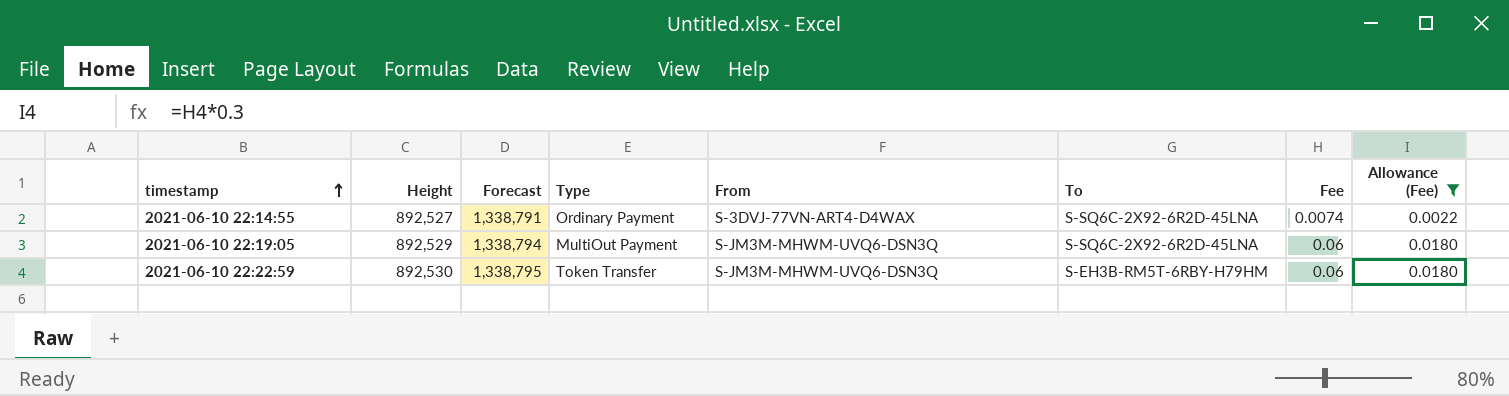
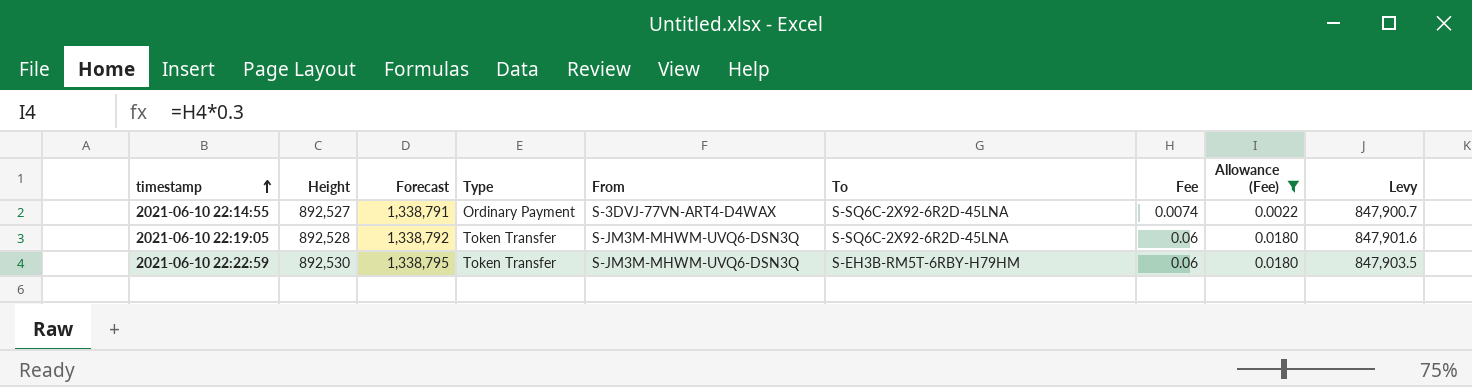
column Levy | formula: none -> [Height] * 0.95
2021-06-10 22:19:05 | Height: 892,529 -> 892,528
2021-06-10 22:19:05 | Forecast: 1,338,794 -> 1,338,792
2021-06-10 22:19:05 | Type: MultiOut Payment -> Token Transfer

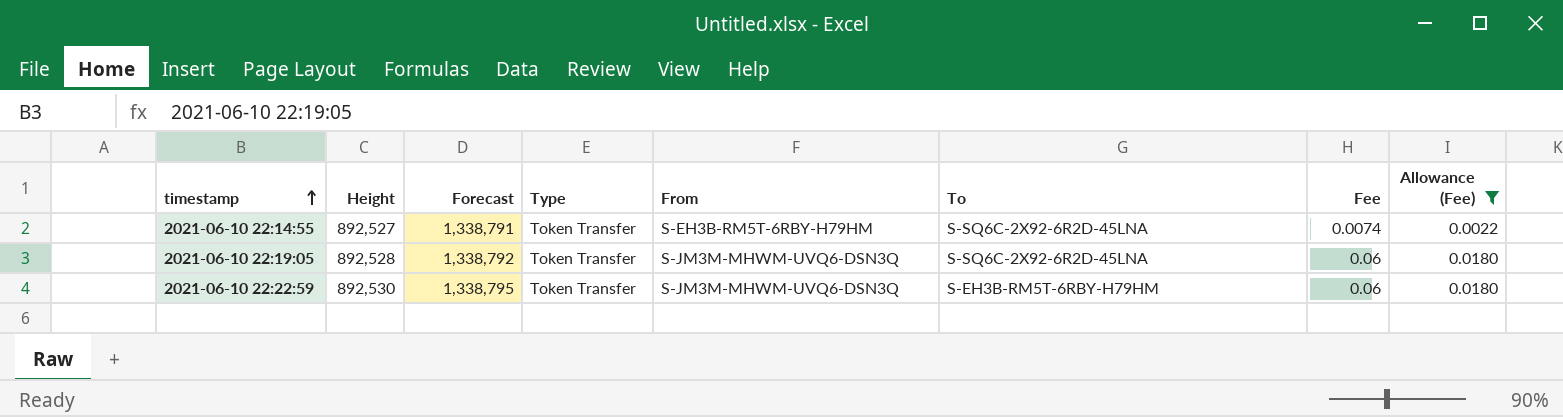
column Levy | formula: [Height] * 0.95 -> none
2021-06-10 22:14:55 | Type: Ordinary Payment -> Token Transfer
2021-06-10 22:14:55 | From: S-3DVJ-77VN-ART4-D4WAX -> S-EH3B-RM5T-6RBY-H79HM

